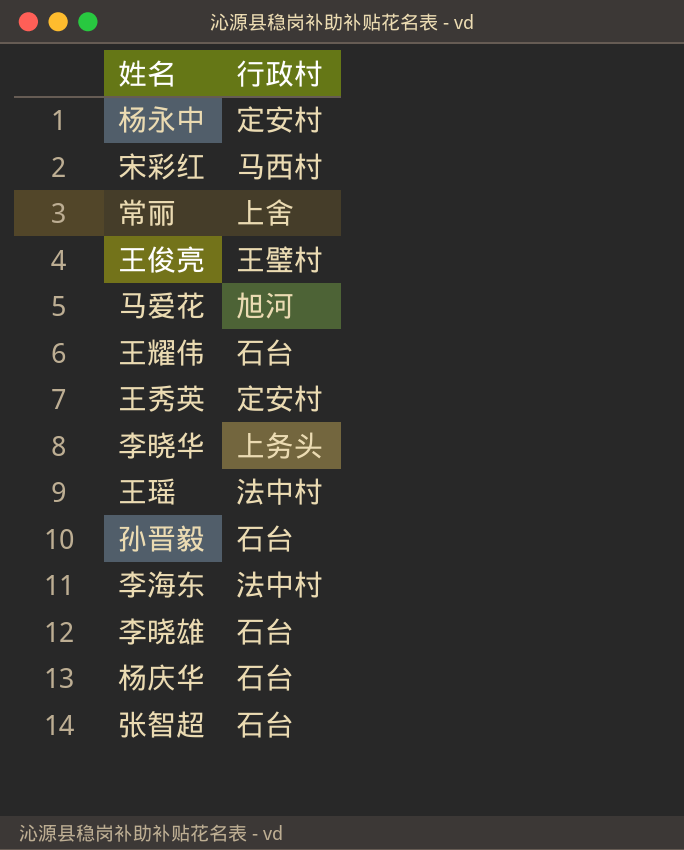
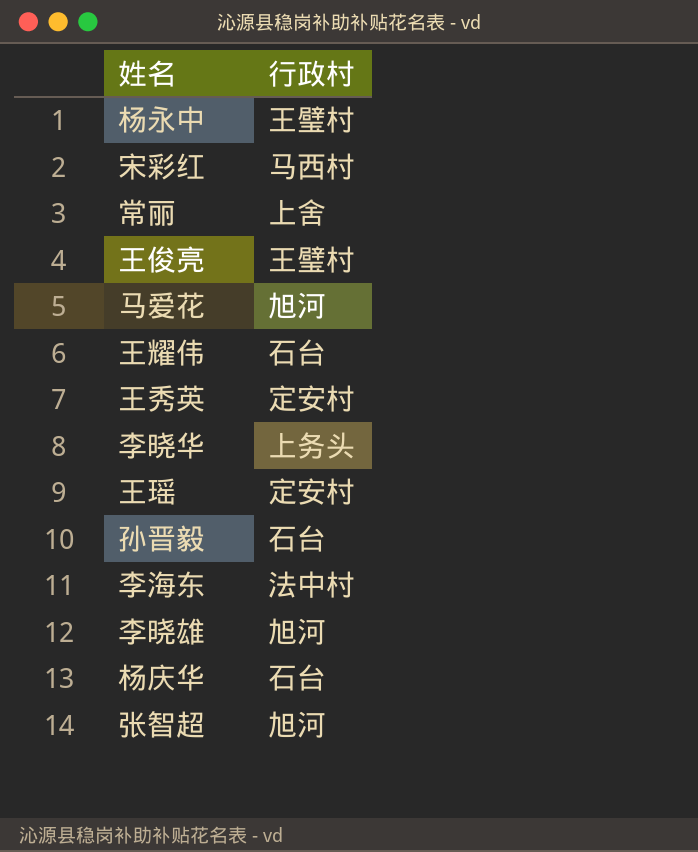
杨永中 | 行政村: 定安村 -> 王璧村
王瑶 | 行政村: 法中村 -> 定安村
李晓雄 | 行政村: 石台 -> 旭河
张智超 | 行政村: 石台 -> 旭河

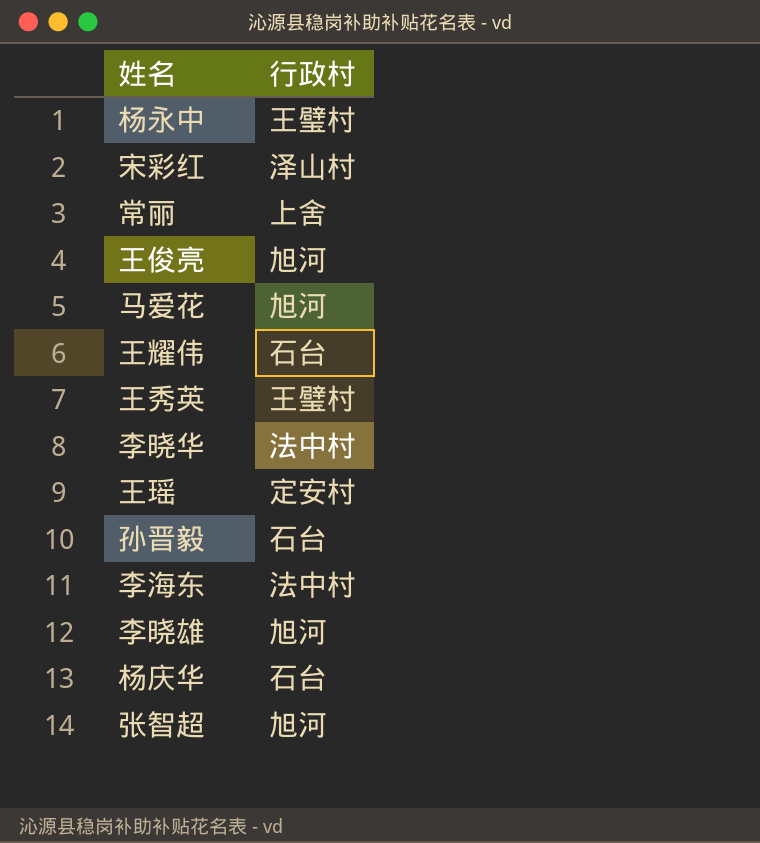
宋彩红 | 行政村: 马西村 -> 泽山村
王俊亮 | 行政村: 王璧村 -> 旭河
王秀英 | 行政村: 定安村 -> 王璧村
李晓华 | 行政村: 上务头 -> 法中村

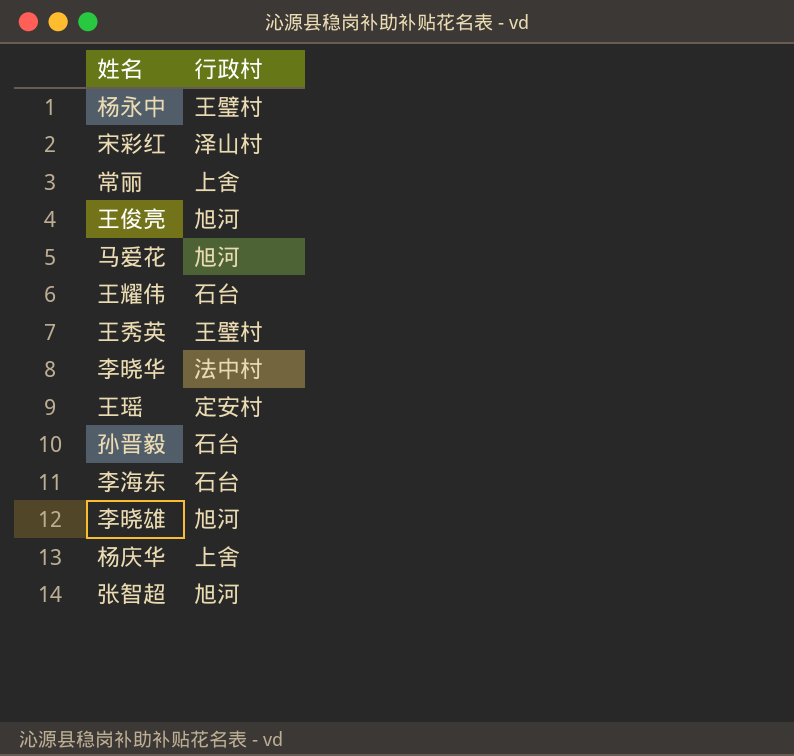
李海东 | 行政村: 法中村 -> 石台
杨庆华 | 行政村: 石台 -> 上舍

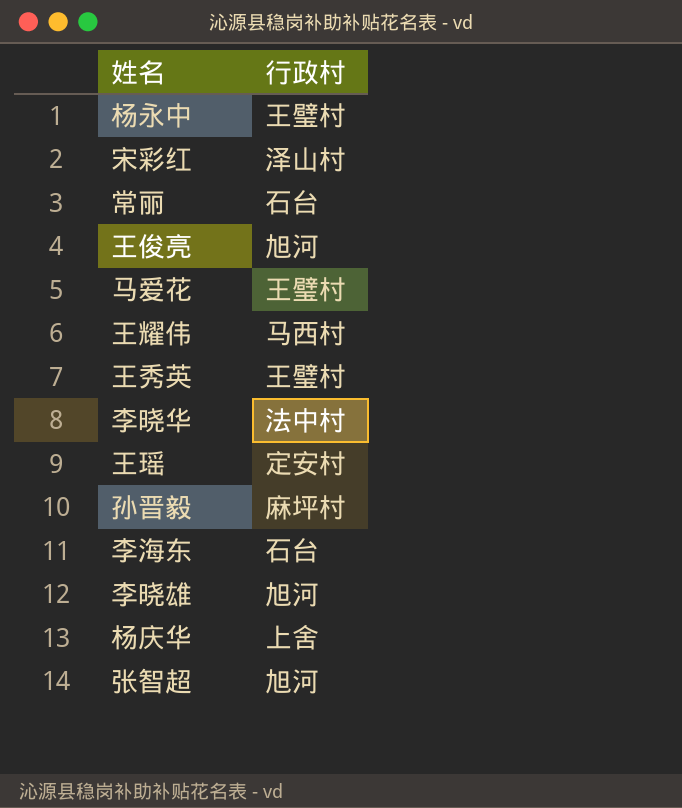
常丽 | 行政村: 上舍 -> 石台
马爱花 | 行政村: 旭河 -> 王璧村
王耀伟 | 行政村: 石台 -> 马西村
孙晋毅 | 行政村: 石台 -> 麻坪村

